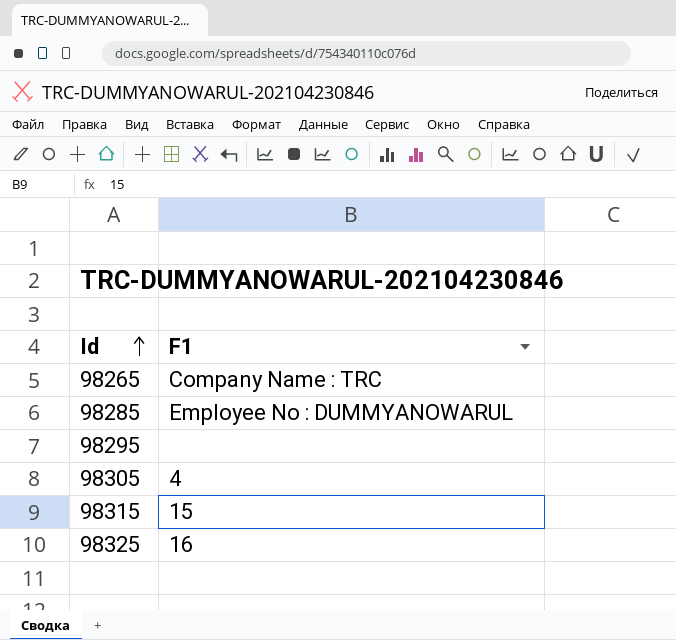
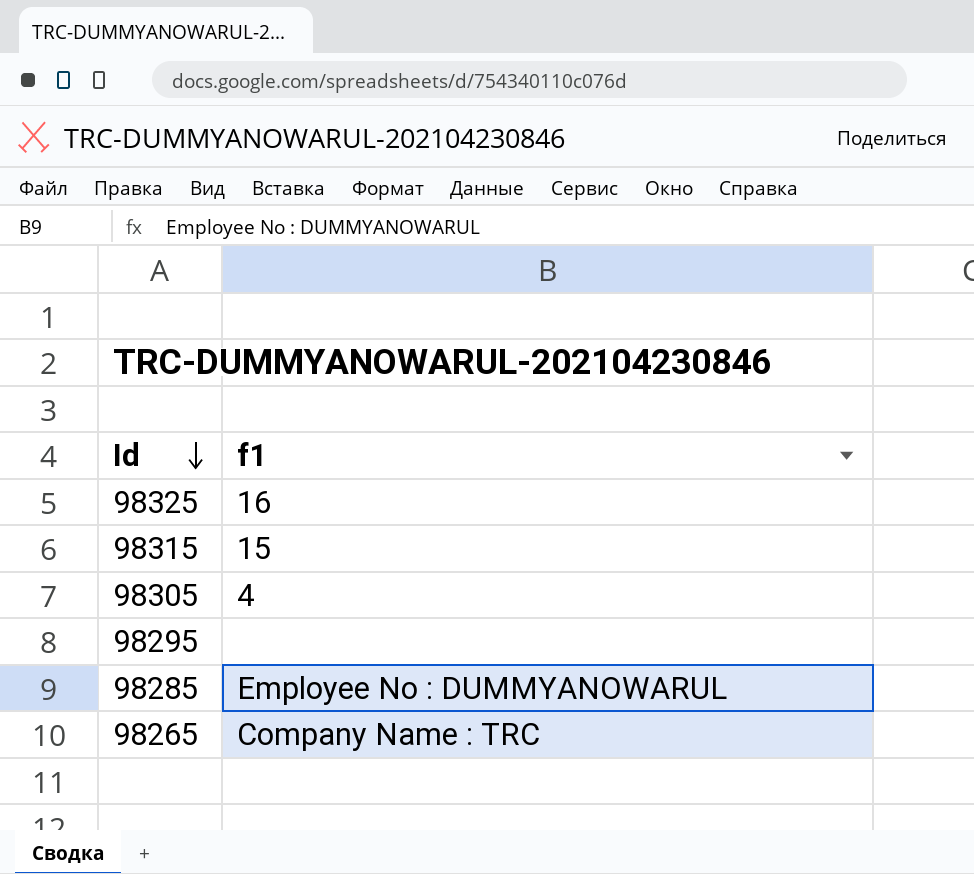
row order: Id ascending -> Id descending
column name: F1 -> f1

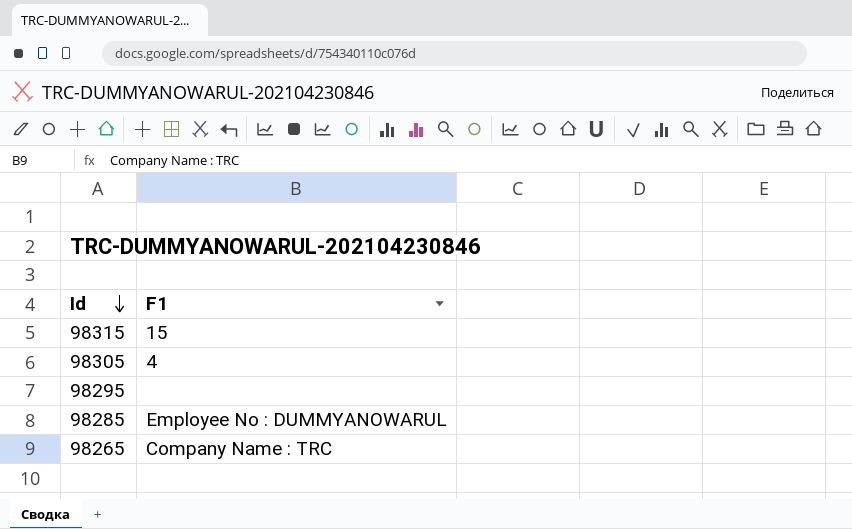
column name: f1 -> F1
row 98325: 16 -> none

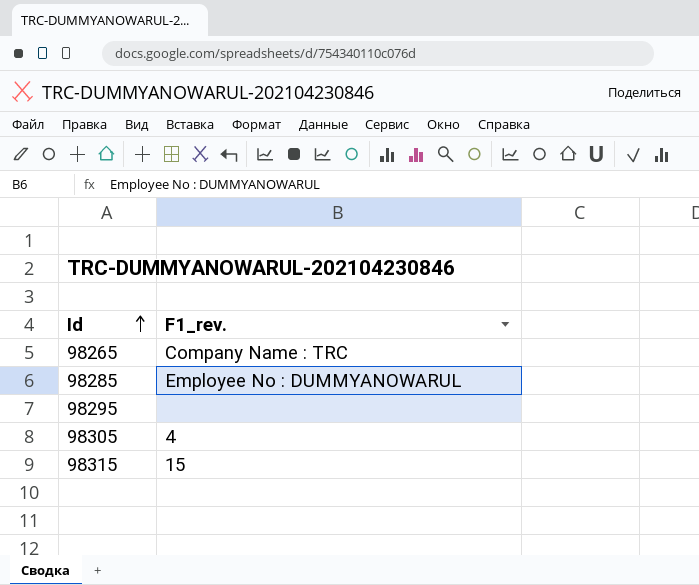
row order: Id descending -> Id ascending
column name: F1 -> F1_rev.

